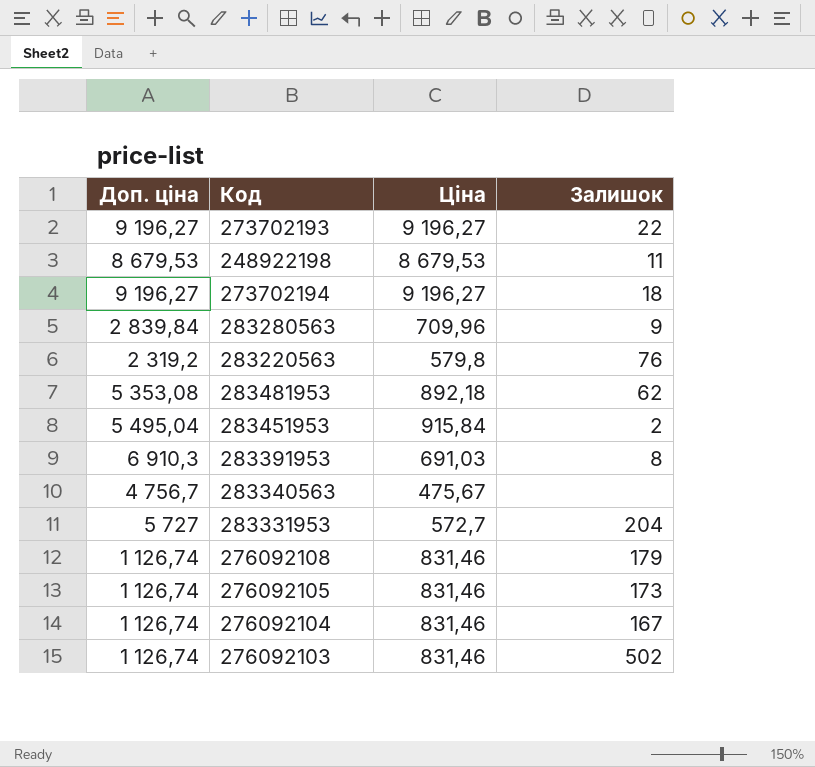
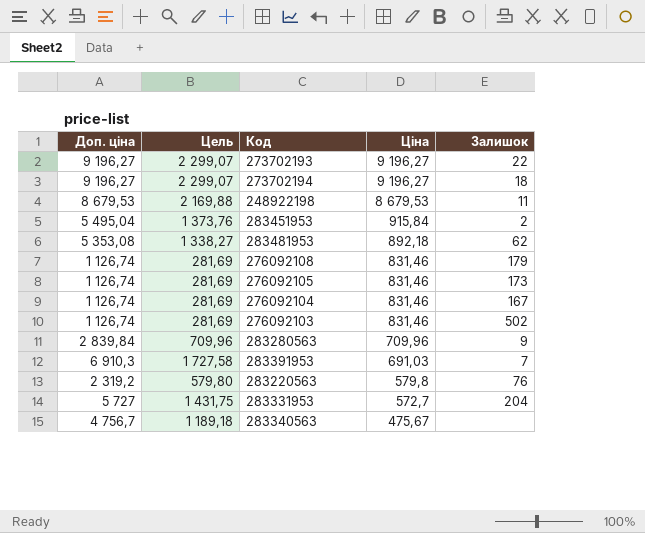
row order: none -> Ціна descending
column Цель | formula: none -> [Доп. ціна] * 0,25
283391953 | Залишок: 8 -> 7

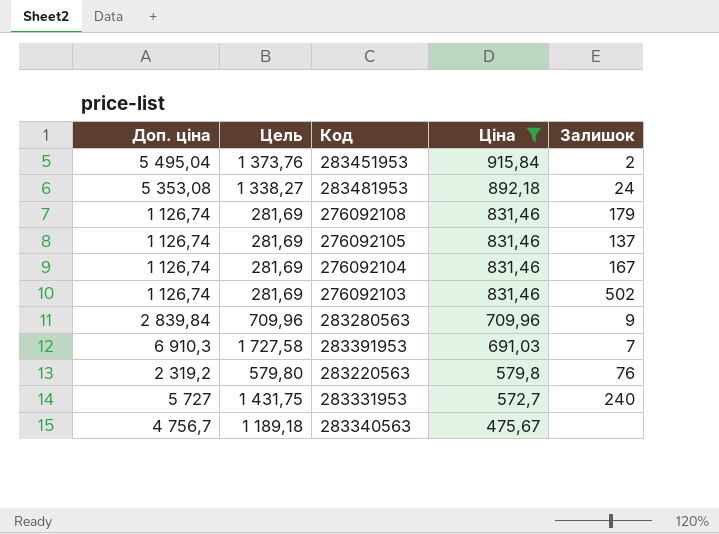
filter: none -> Ціна <= 915,84
283481953 | Залишок: 62 -> 24
276092105 | Залишок: 173 -> 137
283331953 | Залишок: 204 -> 240

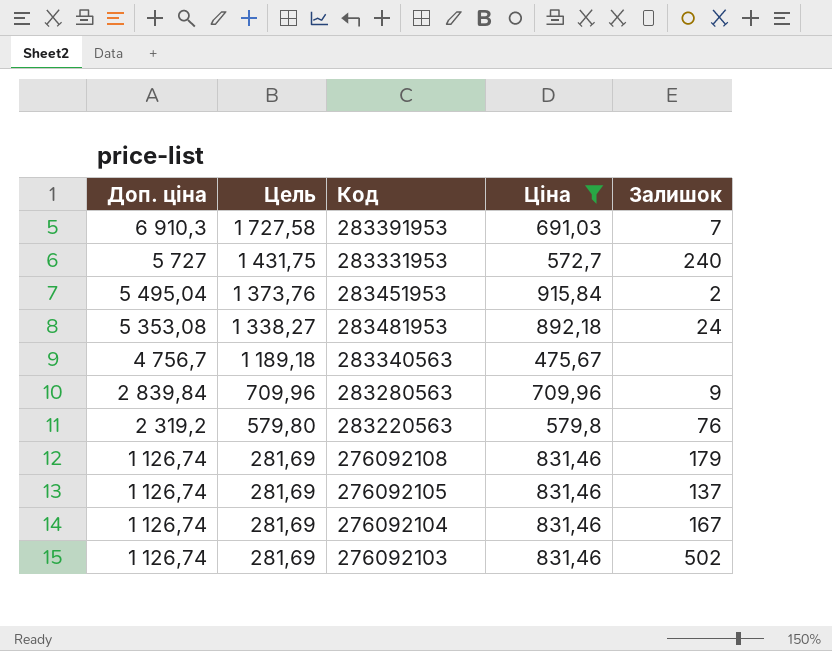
row order: Ціна descending -> Доп. ціна descending

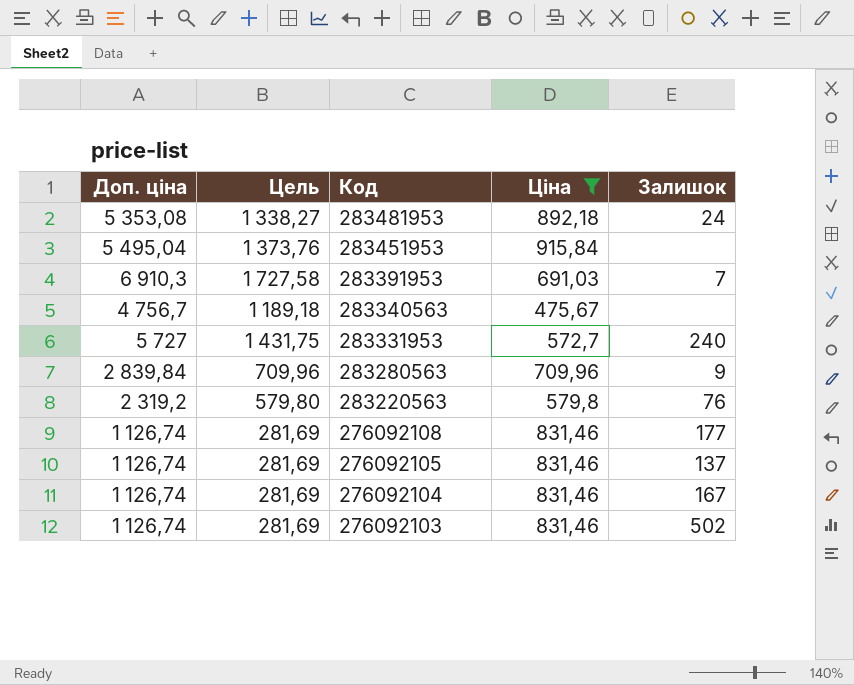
row order: Доп. ціна descending -> Код descending
283451953 | Залишок: 2 -> none
276092108 | Залишок: 179 -> 177

